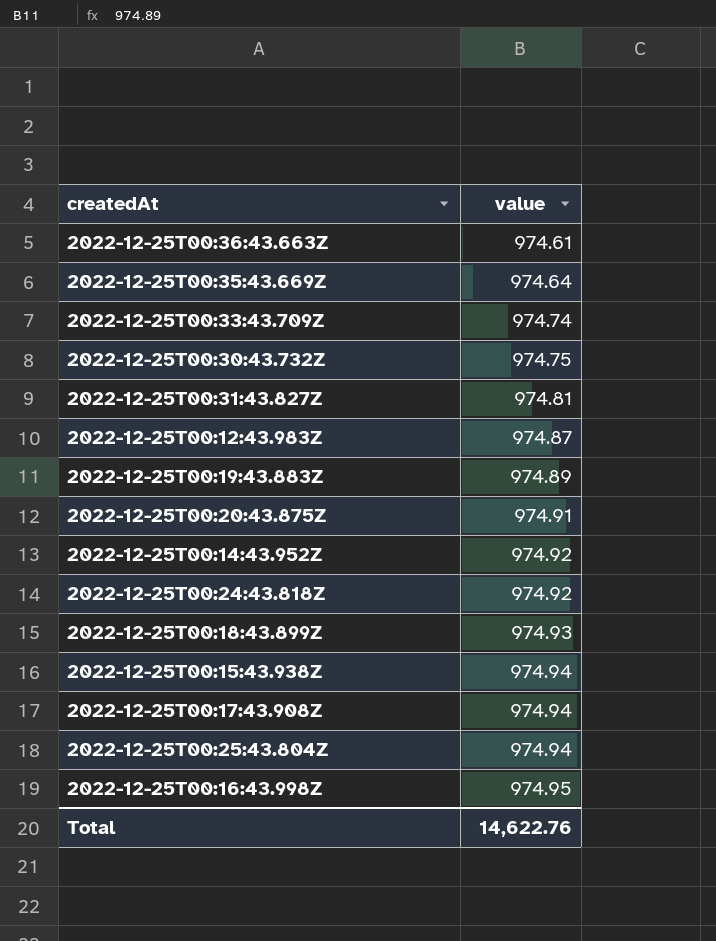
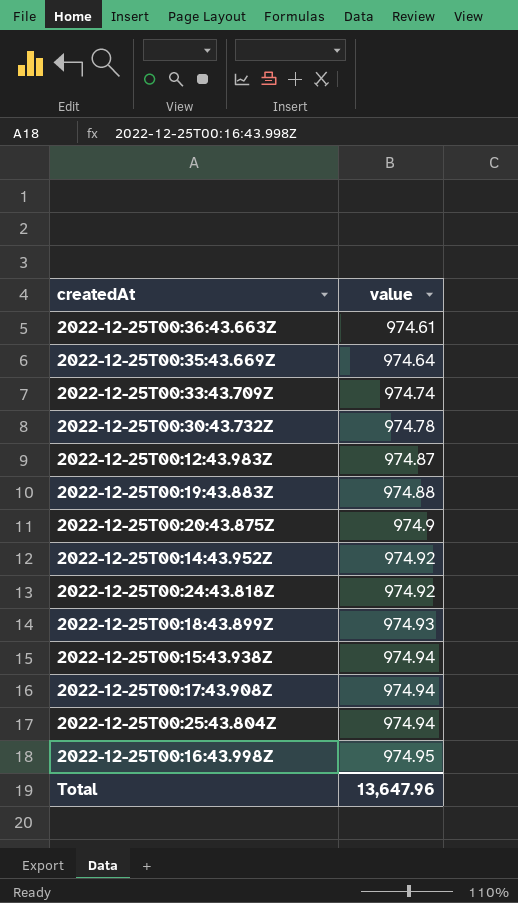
row 2022-12-25T00:31:43.827Z: 974.81 -> none
2022-12-25T00:30:43.732Z | value: 974.75 -> 974.78
2022-12-25T00:19:43.883Z | value: 974.89 -> 974.88
2022-12-25T00:20:43.875Z | value: 974.91 -> 974.9
Total | value: 14,622.76 -> 13,647.96

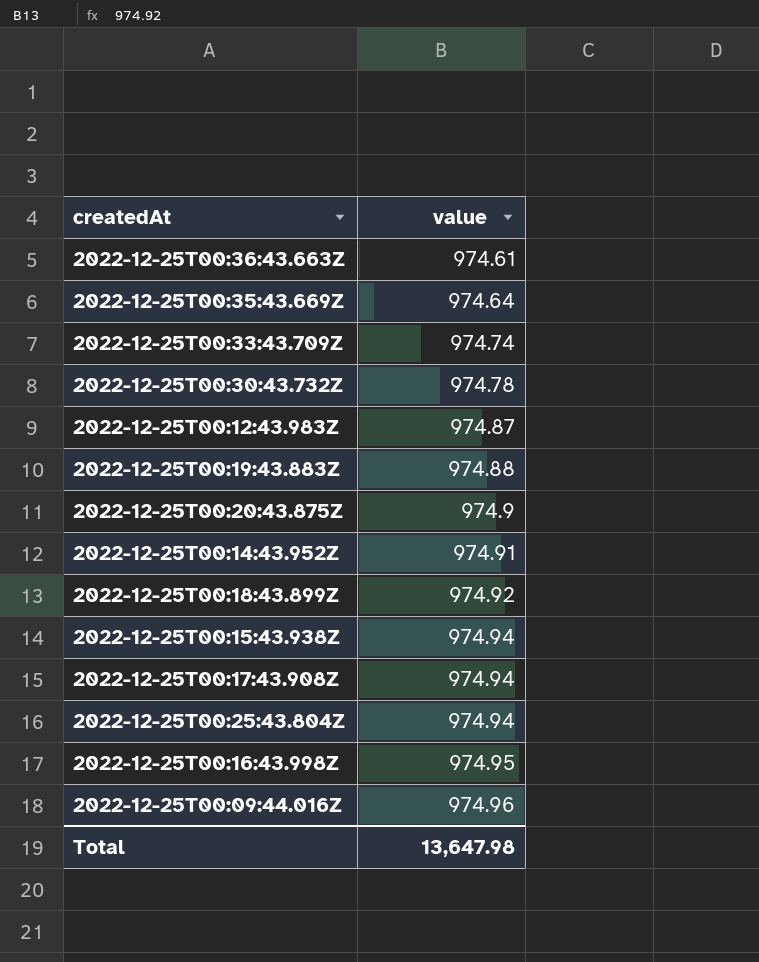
row 2022-12-25T00:24:43.818Z: 974.92 -> none
2022-12-25T00:14:43.952Z | value: 974.92 -> 974.91
2022-12-25T00:18:43.899Z | value: 974.93 -> 974.92
row 2022-12-25T00:09:44.016Z: none -> 974.96
Total | value: 13,647.96 -> 13,647.98

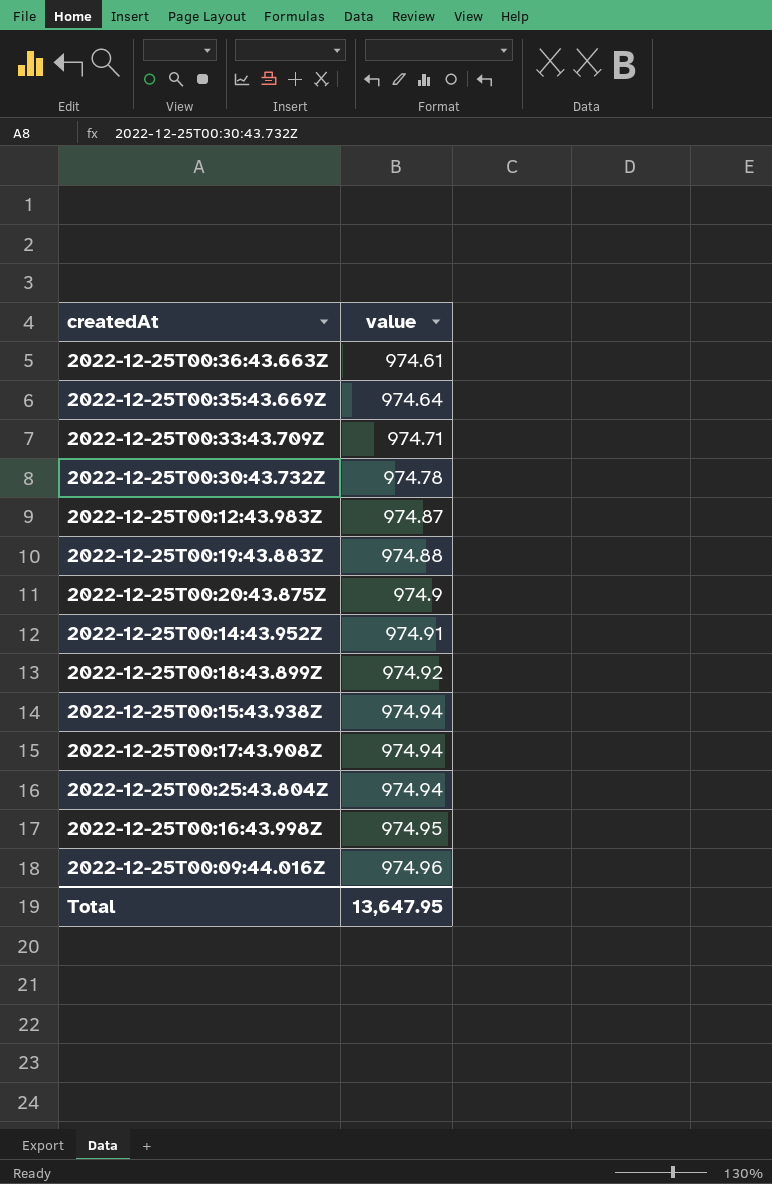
2022-12-25T00:33:43.709Z | value: 974.74 -> 974.71
Total | value: 13,647.98 -> 13,647.95

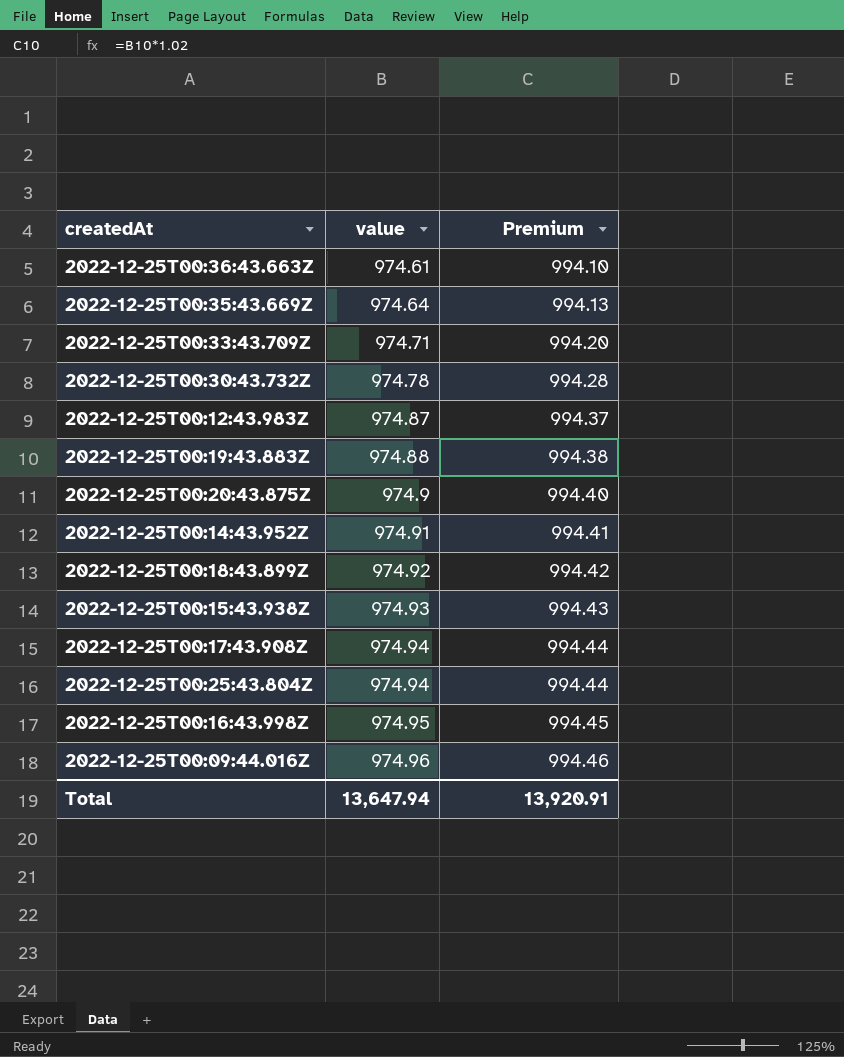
column Premium | formula: none -> [value] * 1.02
2022-12-25T00:15:43.938Z | value: 974.94 -> 974.93
Total | value: 13,647.95 -> 13,647.94

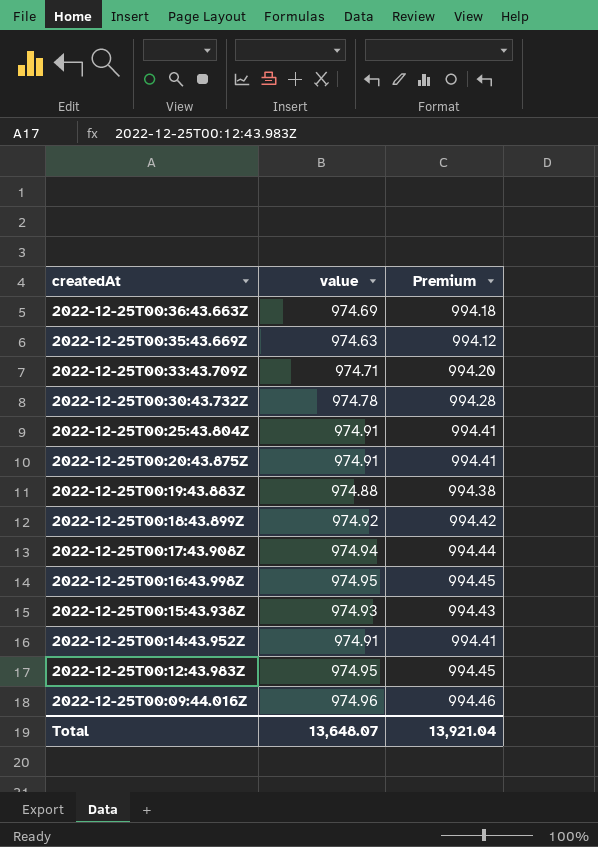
row order: value ascending -> createdAt descending
2022-12-25T00:36:43.663Z | value: 974.61 -> 974.69
2022-12-25T00:36:43.663Z | Premium: 994.10 -> 994.18
2022-12-25T00:35:43.669Z | value: 974.64 -> 974.63
2022-12-25T00:35:43.669Z | Premium: 994.13 -> 994.12
2022-12-25T00:25:43.804Z | value: 974.94 -> 974.91
2022-12-25T00:25:43.804Z | Premium: 994.44 -> 994.41
2022-12-25T00:20:43.875Z | value: 974.9 -> 974.91
2022-12-25T00:20:43.875Z | Premium: 994.40 -> 994.41
2022-12-25T00:12:43.983Z | value: 974.87 -> 974.95
2022-12-25T00:12:43.983Z | Premium: 994.37 -> 994.45
Total | value: 13,647.94 -> 13,648.07
Total | Premium: 13,920.91 -> 13,921.04

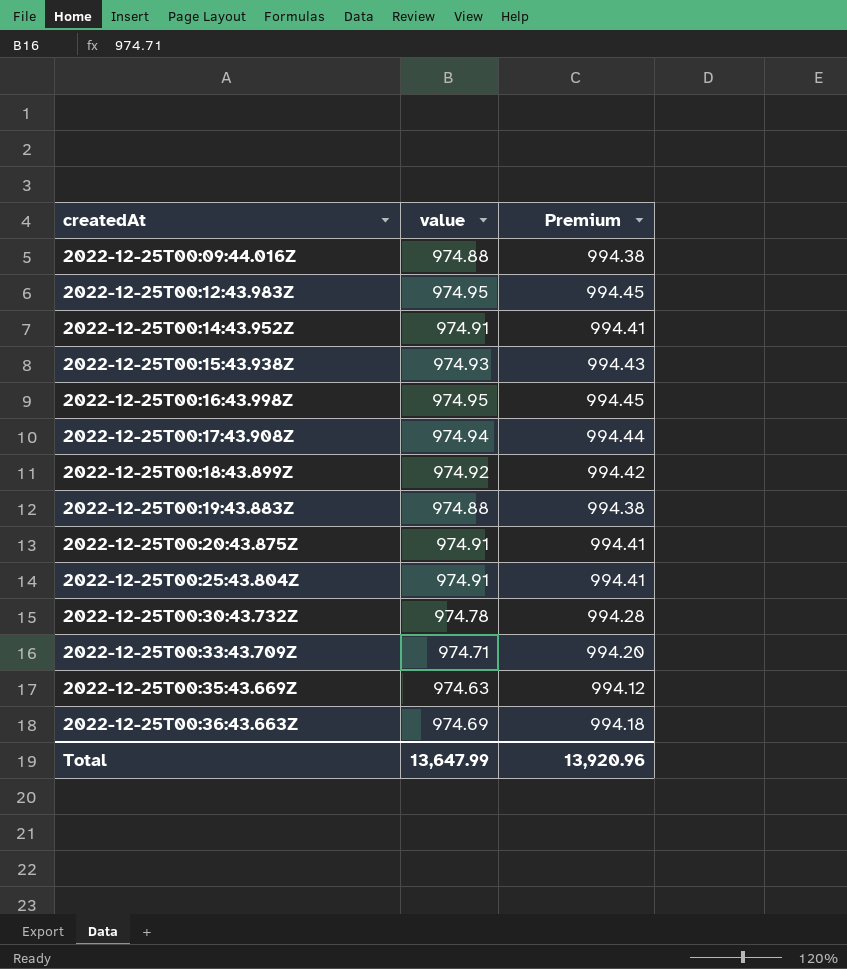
row order: createdAt descending -> createdAt ascending
2022-12-25T00:09:44.016Z | value: 974.96 -> 974.88
2022-12-25T00:09:44.016Z | Premium: 994.46 -> 994.38
Total | value: 13,648.07 -> 13,647.99
Total | Premium: 13,921.04 -> 13,920.96

